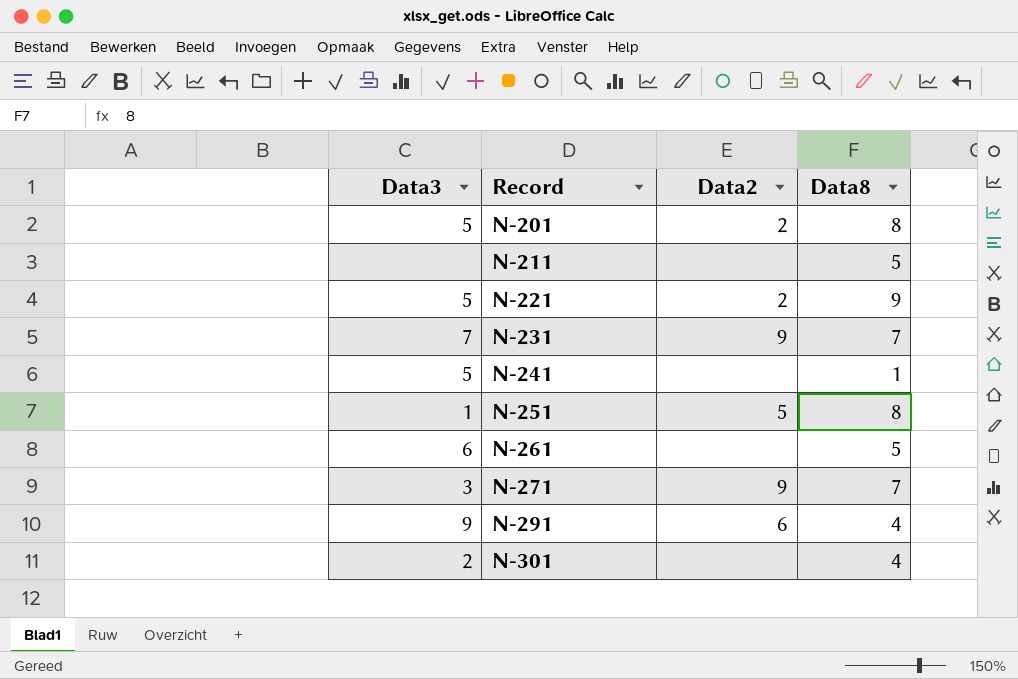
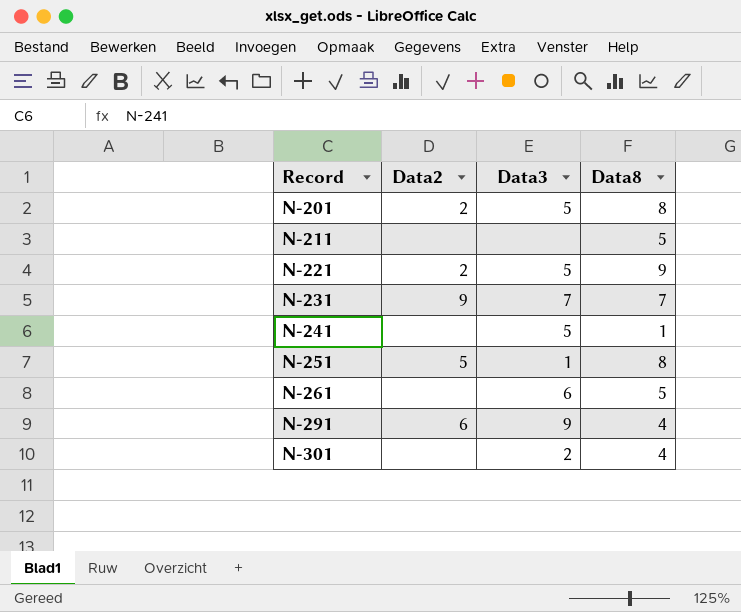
column Data3 | position: 1 -> 3
row N-271: 3 | 9 | 7 -> none

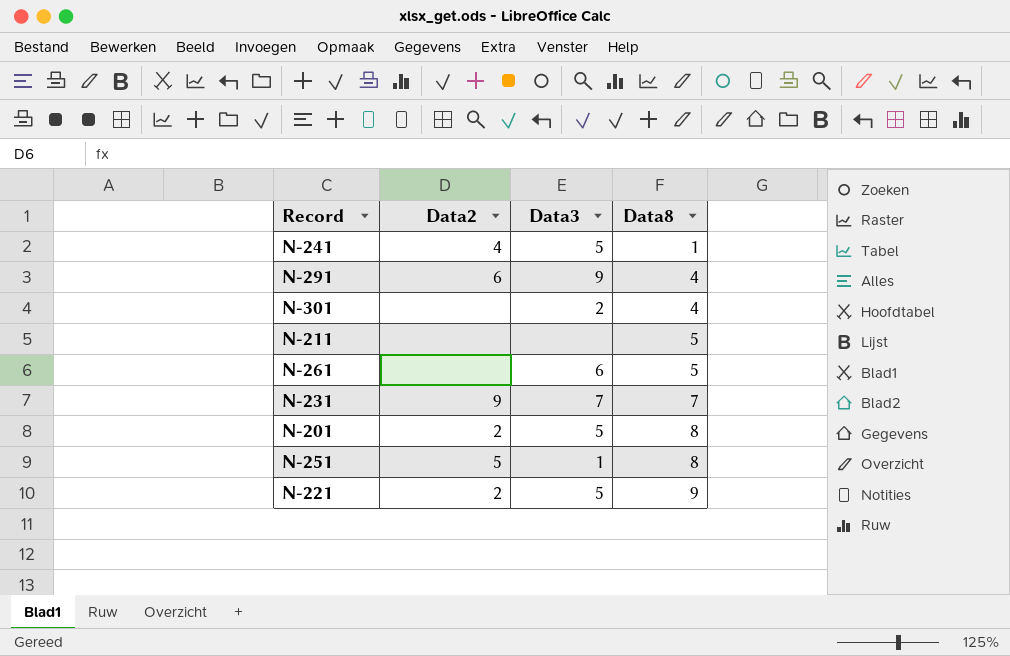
row order: Record ascending -> Data8 ascending
N-241 | Data2: none -> 4

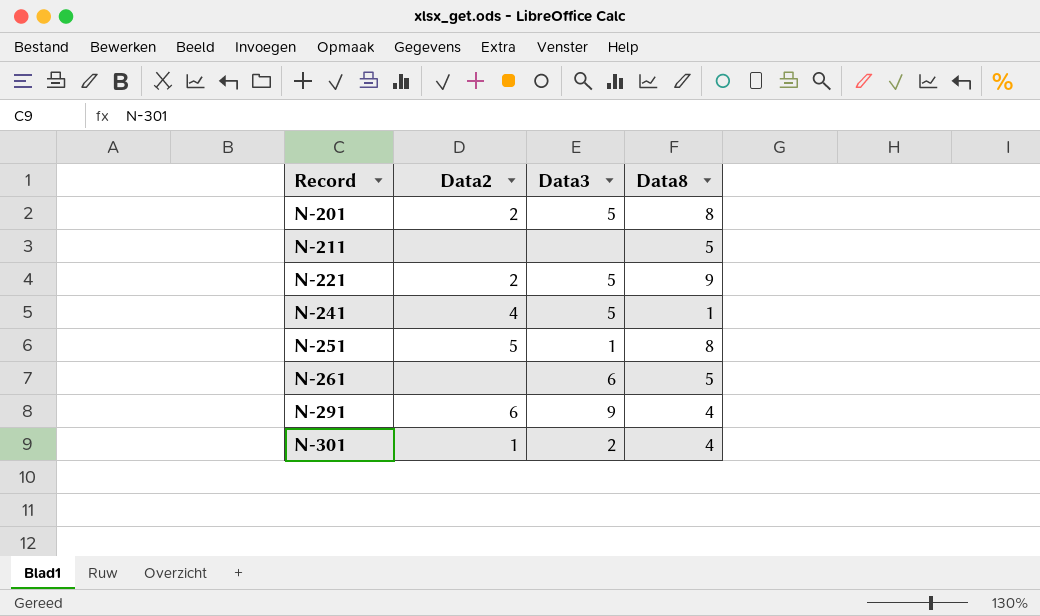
row order: Data8 ascending -> Record ascending
row N-231: 9 | 7 | 7 -> none
N-301 | Data2: none -> 1

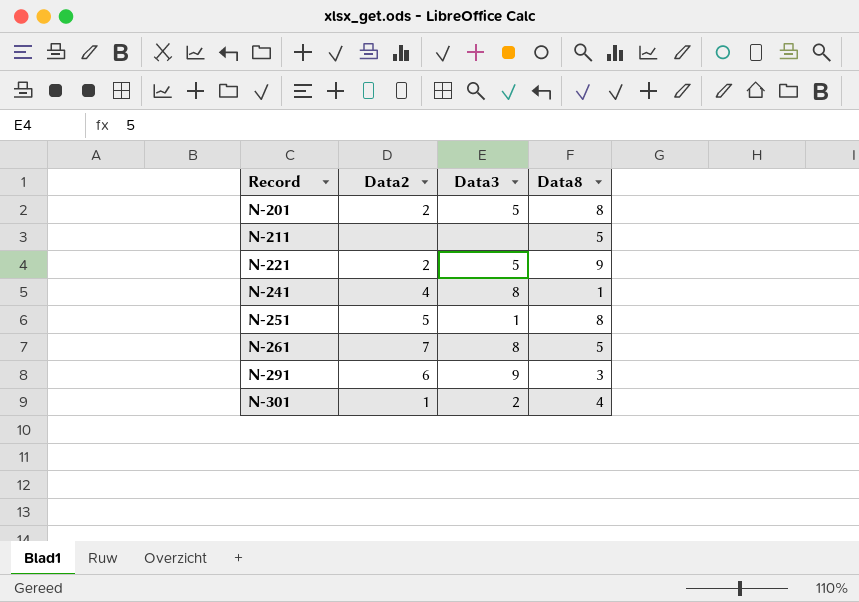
N-241 | Data3: 5 -> 8
N-261 | Data2: none -> 7
N-261 | Data3: 6 -> 8
N-291 | Data8: 4 -> 3

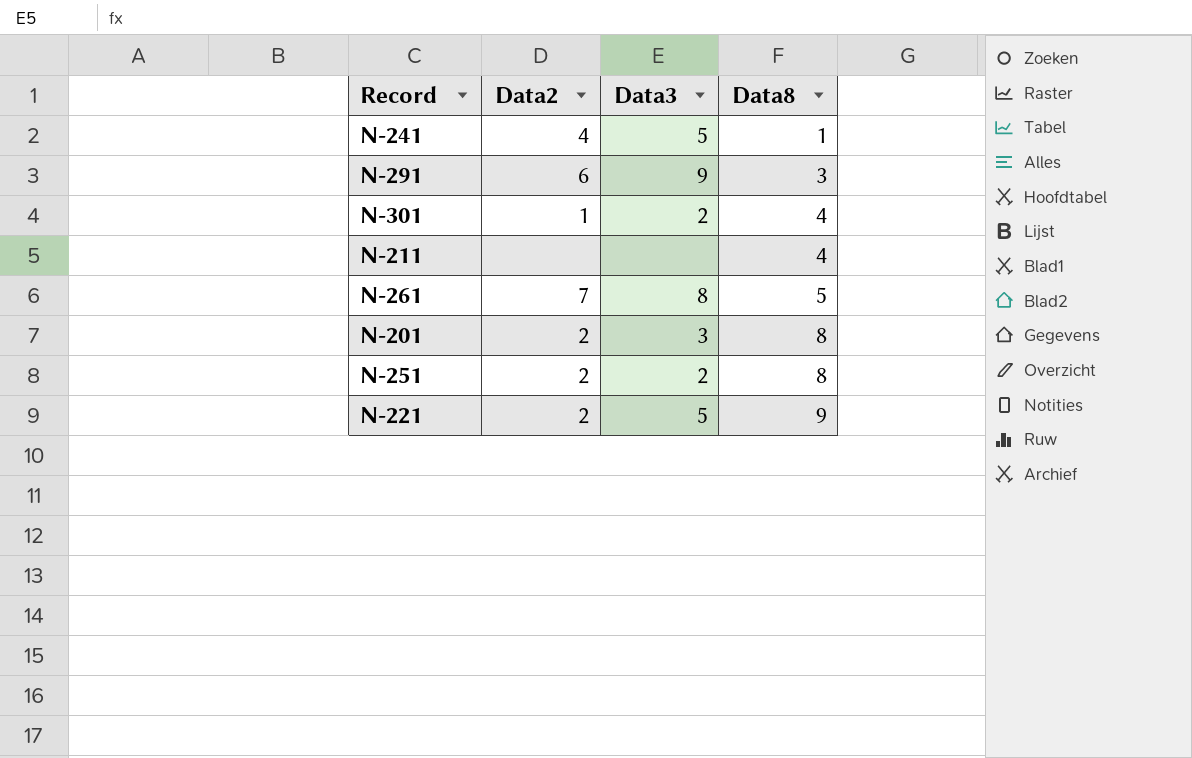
row order: Record ascending -> Data8 ascending
N-241 | Data3: 8 -> 5
N-211 | Data8: 5 -> 4
N-201 | Data3: 5 -> 3
N-251 | Data2: 5 -> 2
N-251 | Data3: 1 -> 2

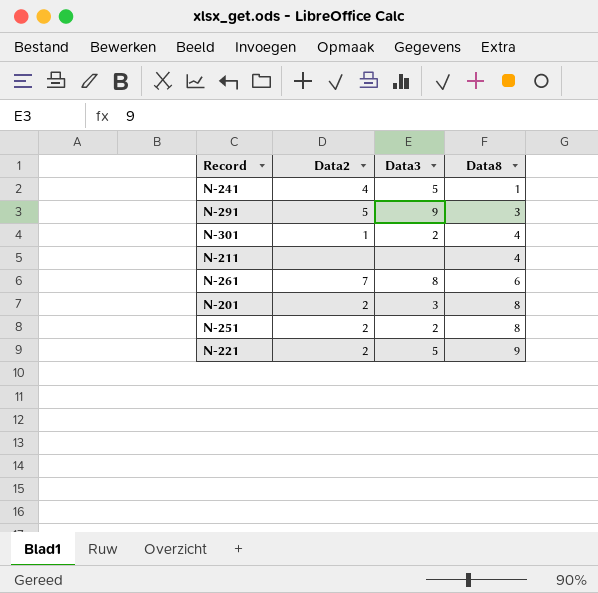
N-291 | Data2: 6 -> 5
N-261 | Data8: 5 -> 6

